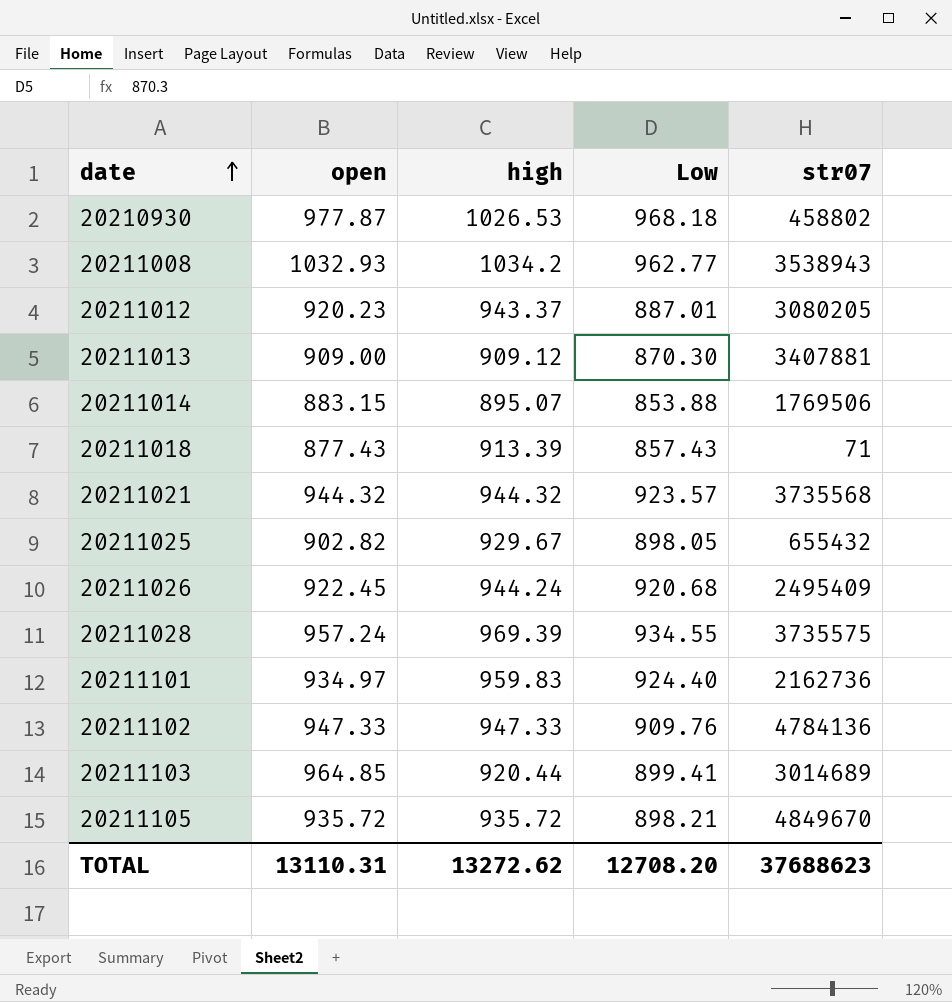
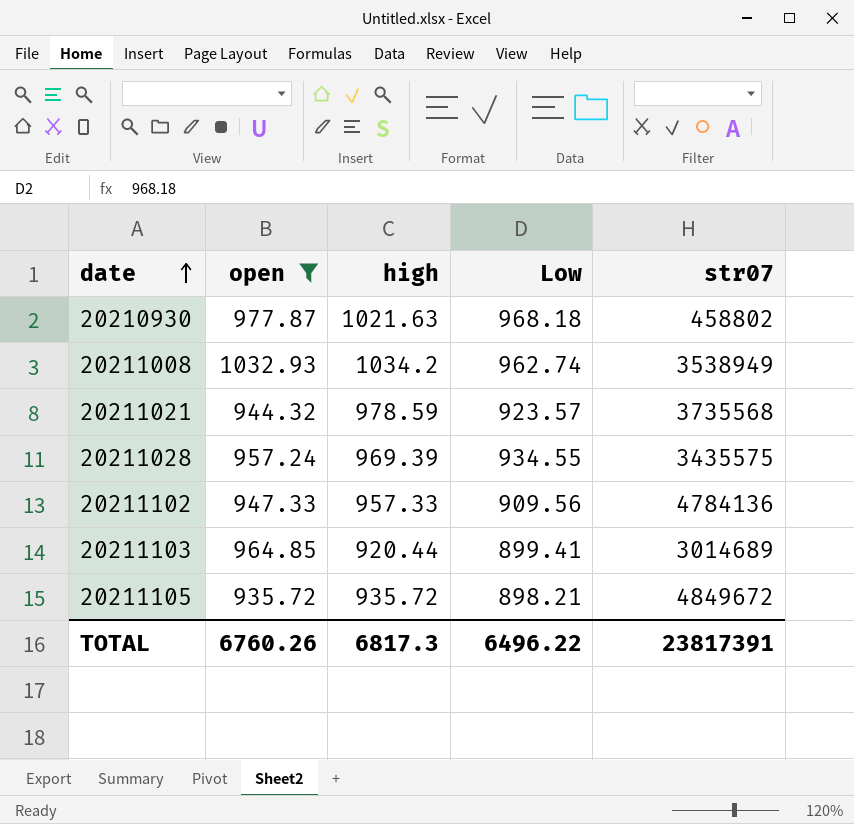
filter: none -> open >= 935.72
20210930 | high: 1026.53 -> 1021.63
20211008 | Low: 962.77 -> 962.74
20211008 | str07: 3538943 -> 3538949
20211021 | high: 944.32 -> 978.59
20211028 | str07: 3735575 -> 3435575
20211102 | high: 947.33 -> 957.33
20211102 | Low: 909.76 -> 909.56
20211105 | str07: 4849670 -> 4849672
TOTAL | open: 13110.31 -> 6760.26
TOTAL | high: 13272.62 -> 6817.3
TOTAL | Low: 12708.20 -> 6496.22
TOTAL | str07: 37688623 -> 23817391

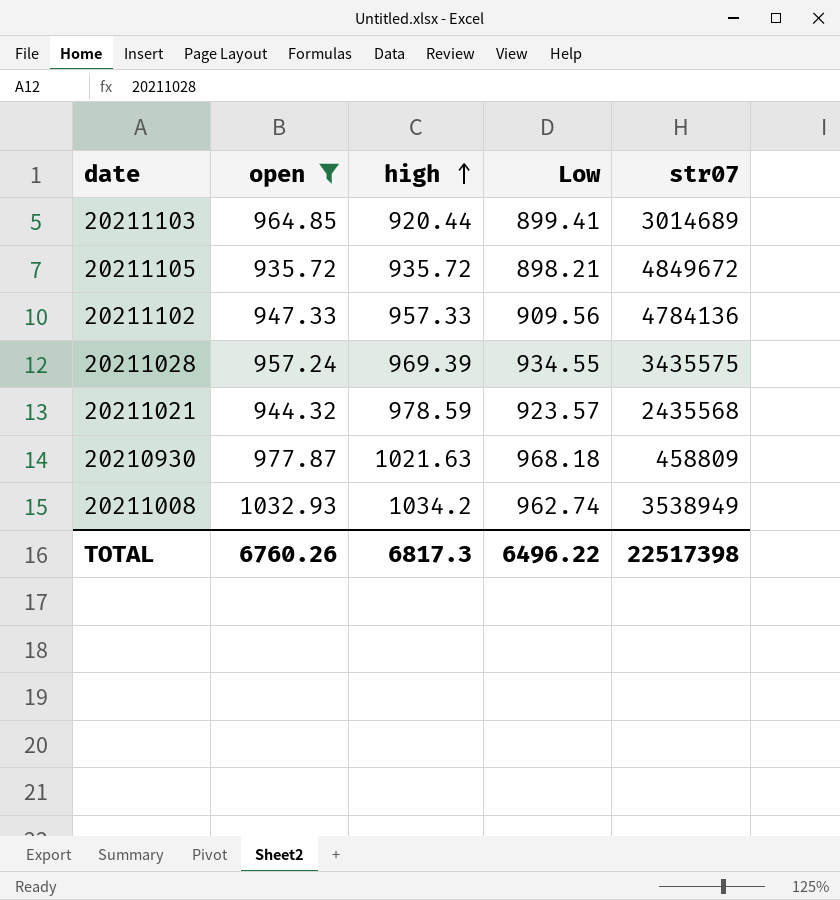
row order: date ascending -> high ascending
20211021 | str07: 3735568 -> 2435568
20210930 | str07: 458802 -> 458809
TOTAL | str07: 23817391 -> 22517398

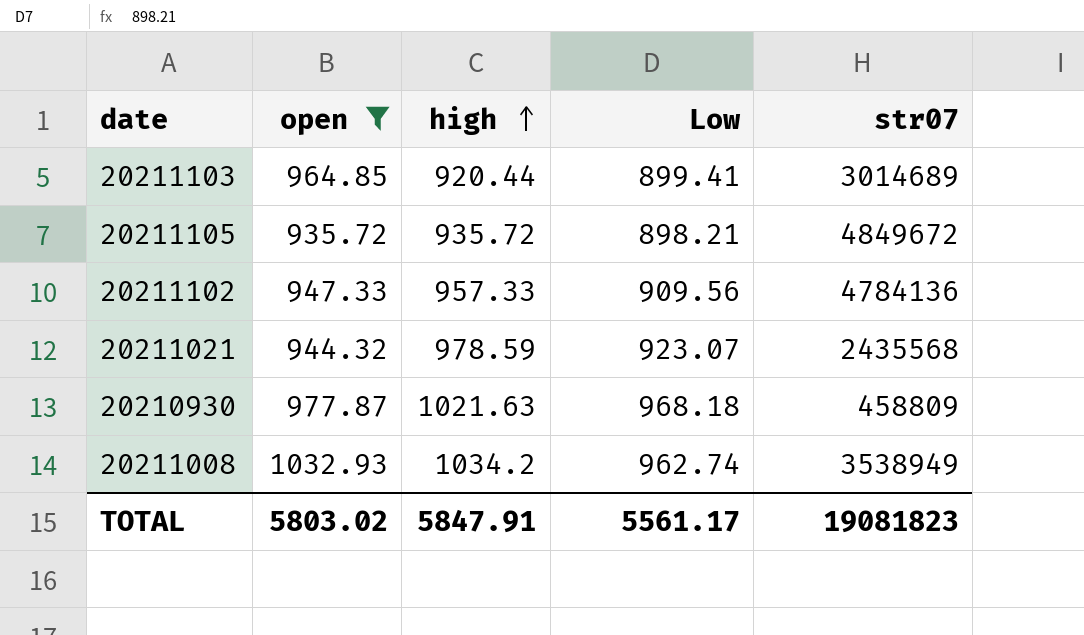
row 20211028: 957.24 | 969.39 | 934.55 | 3435575 -> none
20211021 | Low: 923.57 -> 923.07
TOTAL | open: 6760.26 -> 5803.02
TOTAL | high: 6817.3 -> 5847.91
TOTAL | Low: 6496.22 -> 5561.17
TOTAL | str07: 22517398 -> 19081823

